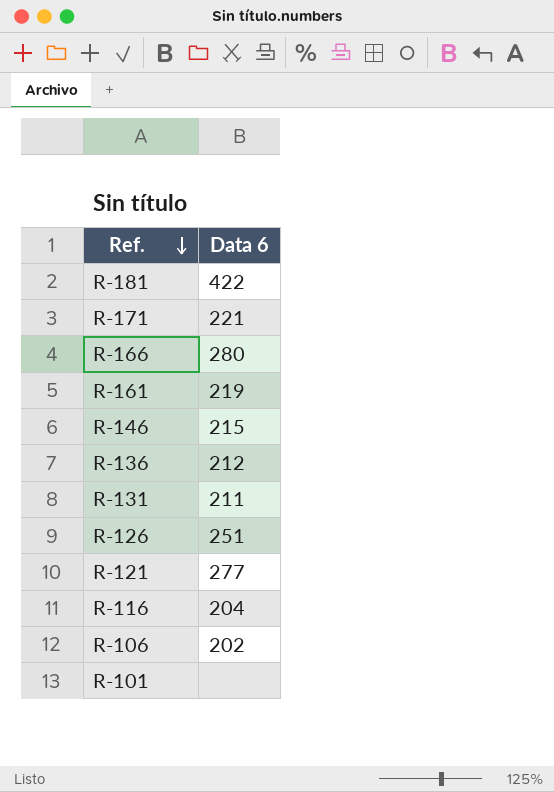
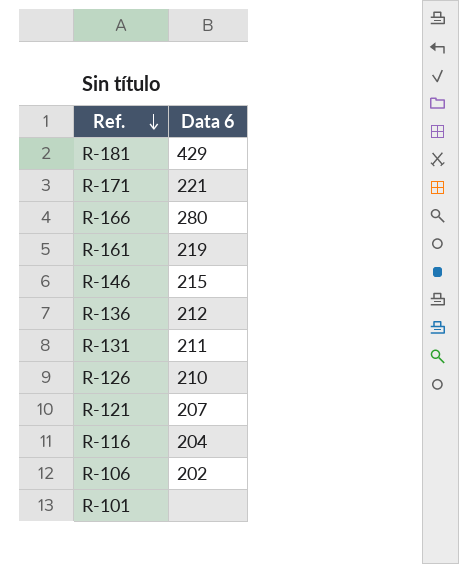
R-181 | Data 6: 422 -> 429
R-126 | Data 6: 251 -> 210
R-121 | Data 6: 277 -> 207

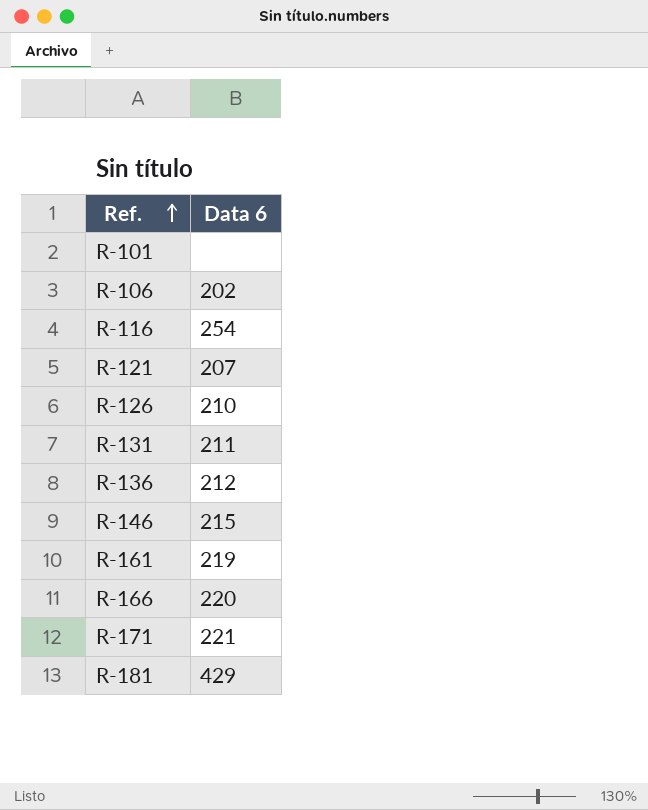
row order: Ref. descending -> Ref. ascending
R-116 | Data 6: 204 -> 254
R-166 | Data 6: 280 -> 220

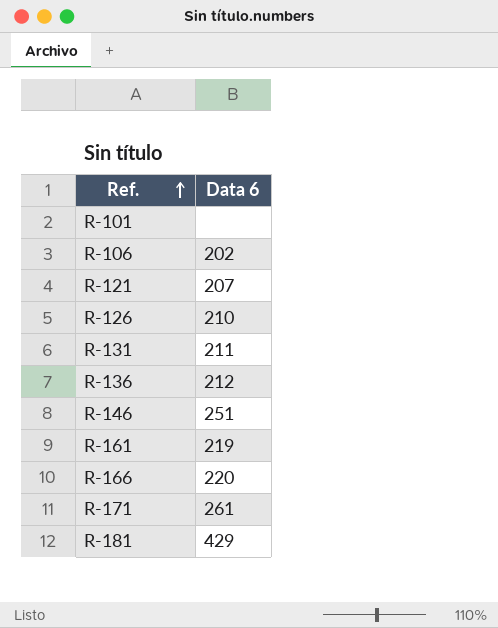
row R-116: 254 -> none
R-146 | Data 6: 215 -> 251
R-171 | Data 6: 221 -> 261

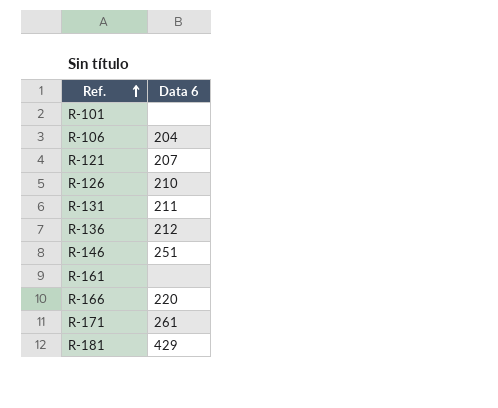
R-106 | Data 6: 202 -> 204
R-161 | Data 6: 219 -> none

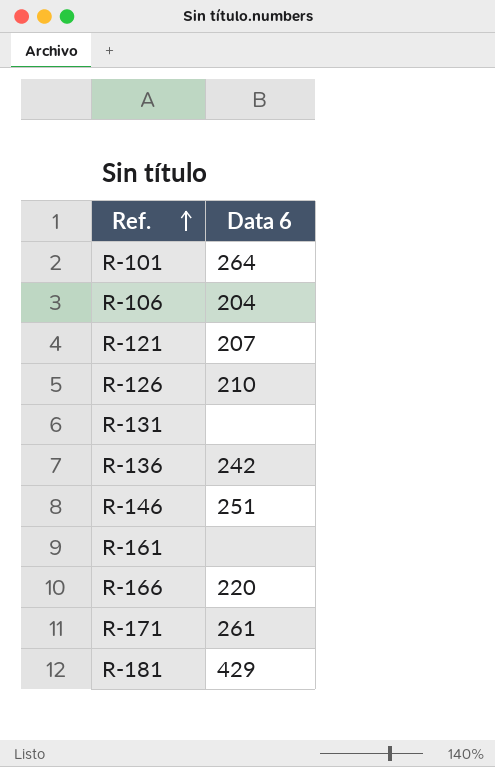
R-101 | Data 6: none -> 264
R-131 | Data 6: 211 -> none
R-136 | Data 6: 212 -> 242

